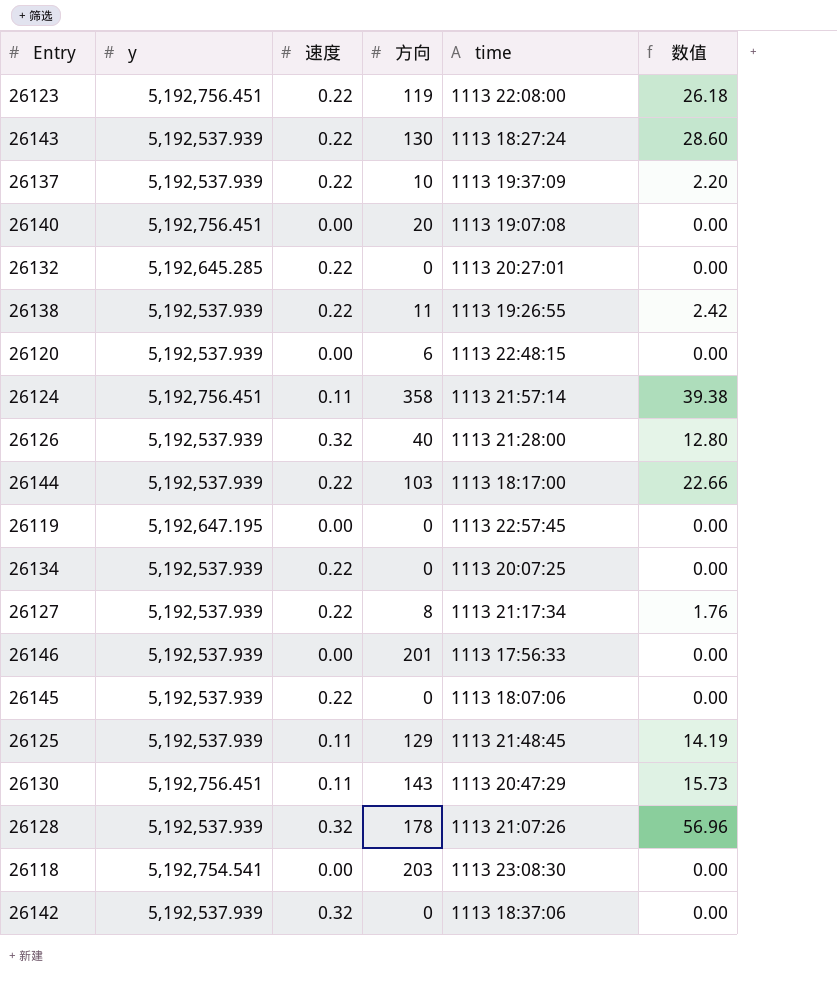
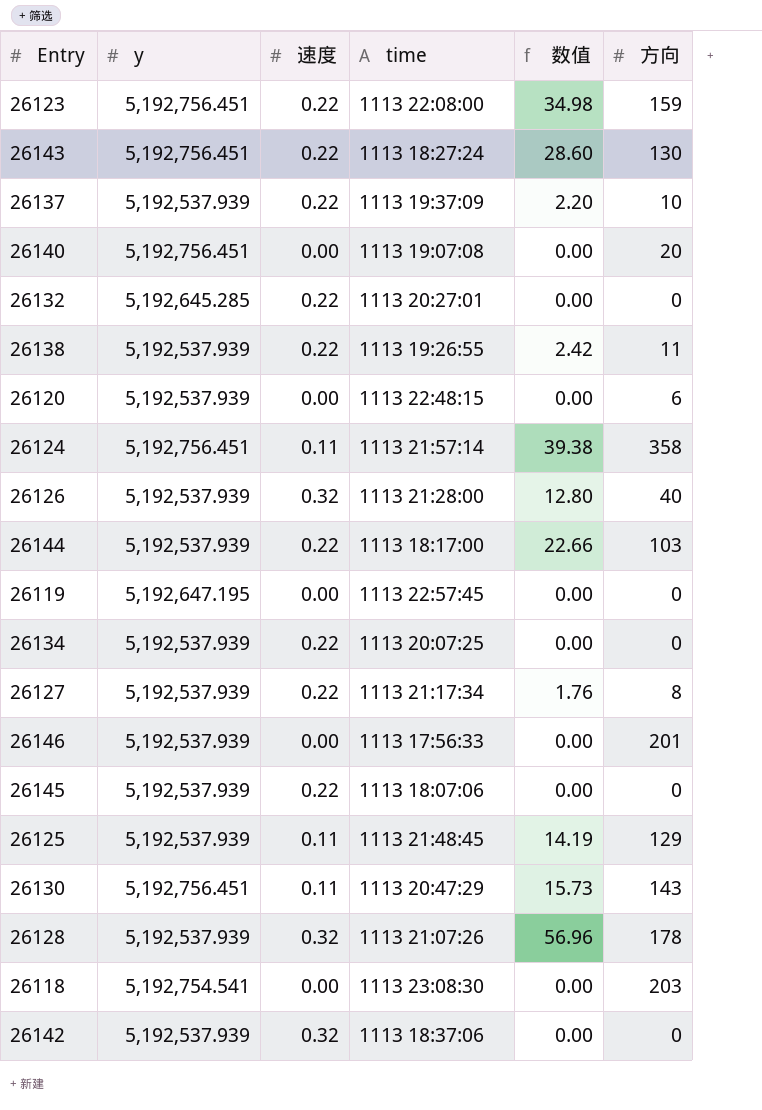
column 方向 | position: 4 -> 6
26123 | 数值: 26.18 -> 34.98
26123 | 方向: 119 -> 159
26143 | y: 5,192,537.939 -> 5,192,756.451

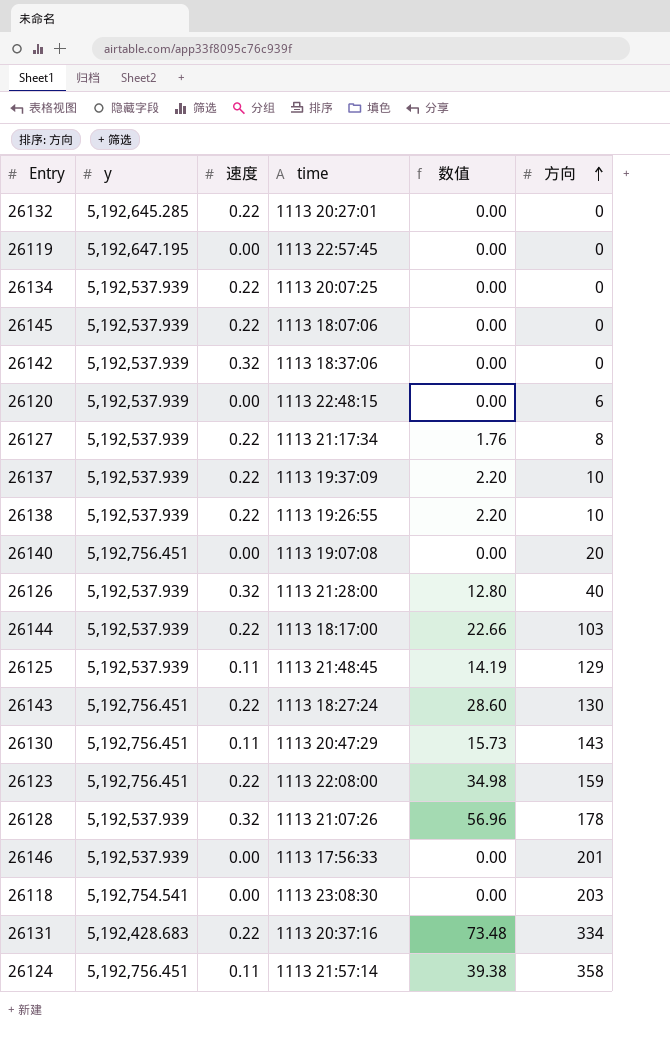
row order: none -> 方向 ascending
26138 | 数值: 2.42 -> 2.20
26138 | 方向: 11 -> 10
row 26131: none -> 5,192,428.683 | 0.22 | 1113 20:37:16 | 73.48 | 334

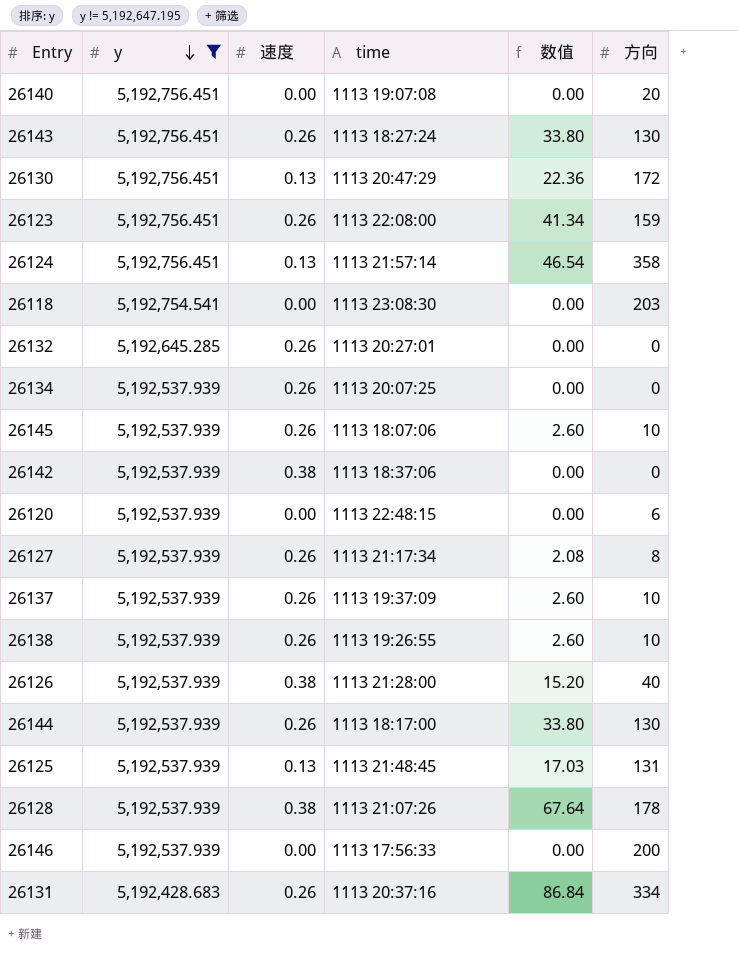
filter: none -> y != 5,192,647.195
row order: 方向 ascending -> y descending
26143 | 速度: 0.22 -> 0.26
26143 | 数值: 28.60 -> 33.80
26130 | 速度: 0.11 -> 0.13
26130 | 数值: 15.73 -> 22.36
26130 | 方向: 143 -> 172
26123 | 速度: 0.22 -> 0.26
26123 | 数值: 34.98 -> 41.34
26124 | 速度: 0.11 -> 0.13
26124 | 数值: 39.38 -> 46.54
26132 | 速度: 0.22 -> 0.26
26134 | 速度: 0.22 -> 0.26
26145 | 速度: 0.22 -> 0.26
26145 | 数值: 0.00 -> 2.60
26145 | 方向: 0 -> 10
26142 | 速度: 0.32 -> 0.38
26127 | 速度: 0.22 -> 0.26
26127 | 数值: 1.76 -> 2.08
26137 | 速度: 0.22 -> 0.26
26137 | 数值: 2.20 -> 2.60
26138 | 速度: 0.22 -> 0.26
26138 | 数值: 2.20 -> 2.60
26126 | 速度: 0.32 -> 0.38
26126 | 数值: 12.80 -> 15.20
26144 | 速度: 0.22 -> 0.26
26144 | 数值: 22.66 -> 33.80
26144 | 方向: 103 -> 130
26125 | 速度: 0.11 -> 0.13
26125 | 数值: 14.19 -> 17.03
26125 | 方向: 129 -> 131
26128 | 速度: 0.32 -> 0.38
26128 | 数值: 56.96 -> 67.64
26146 | 方向: 201 -> 200
26131 | 速度: 0.22 -> 0.26
26131 | 数值: 73.48 -> 86.84

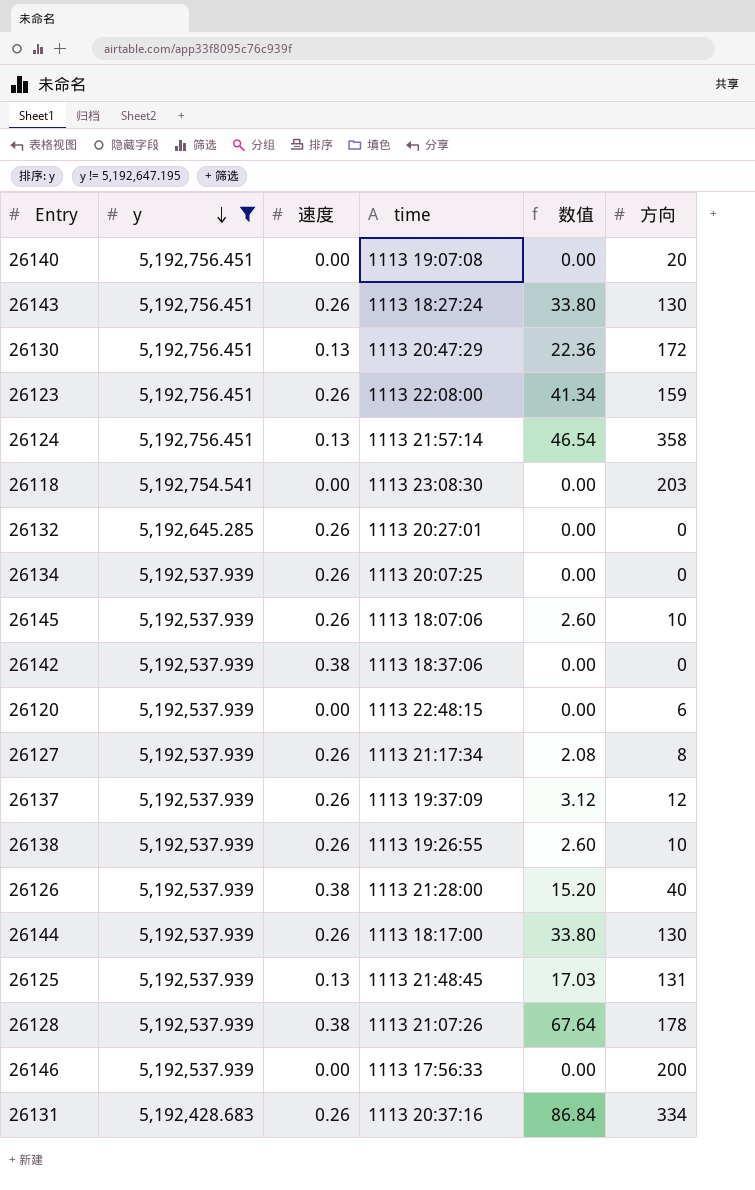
26137 | 数值: 2.60 -> 3.12
26137 | 方向: 10 -> 12

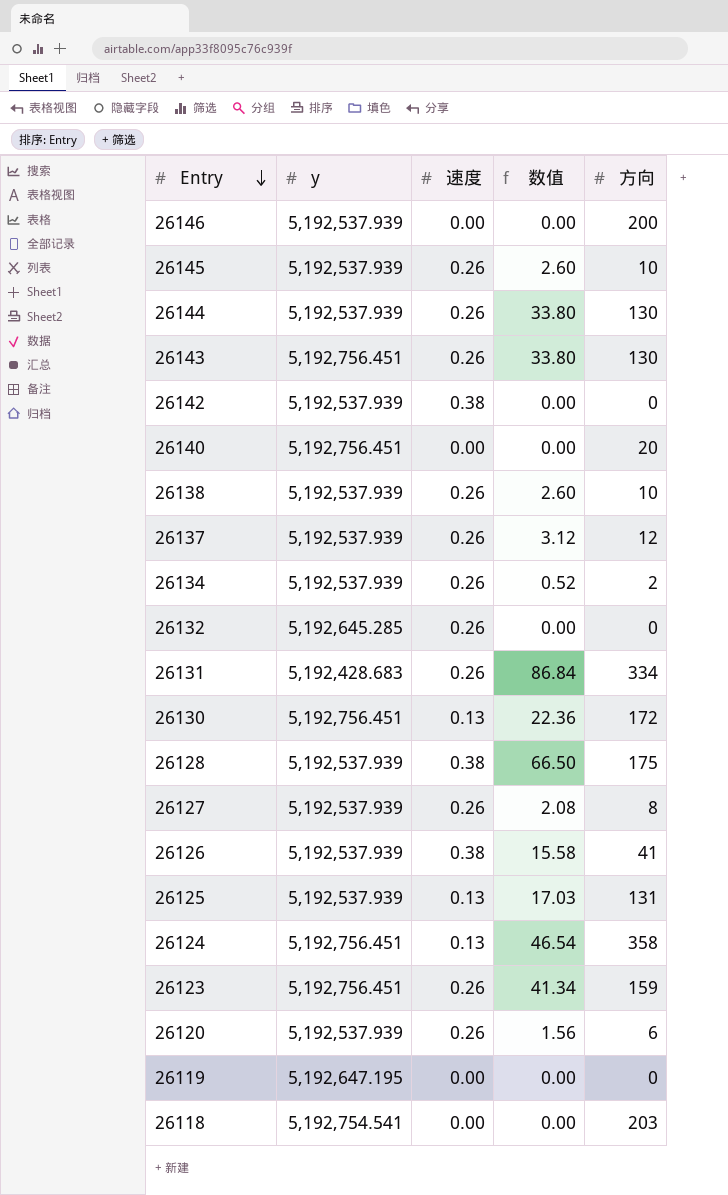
filter: y != 5,192,647.195 -> none
row order: y descending -> Entry descending
column time | position: 4 -> none
26134 | 数值: 0.00 -> 0.52
26134 | 方向: 0 -> 2
26128 | 数值: 67.64 -> 66.50
26128 | 方向: 178 -> 175
26126 | 数值: 15.20 -> 15.58
26126 | 方向: 40 -> 41
26120 | 速度: 0.00 -> 0.26
26120 | 数值: 0.00 -> 1.56

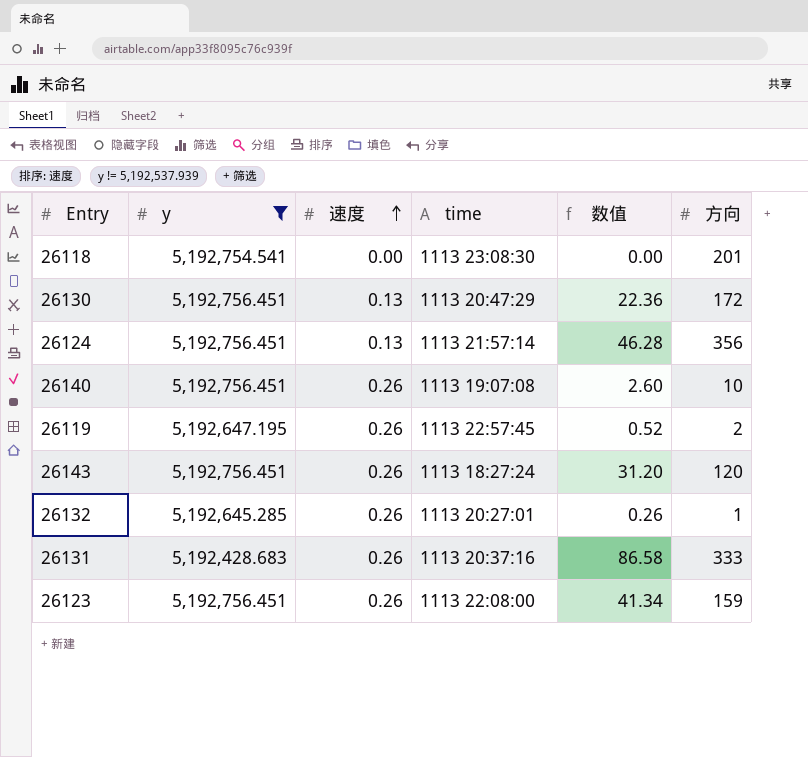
filter: none -> y != 5,192,537.939
row order: Entry descending -> 速度 ascending
column time | position: none -> 4
26118 | 方向: 203 -> 201
26124 | 数值: 46.54 -> 46.28
26124 | 方向: 358 -> 356
26140 | 速度: 0.00 -> 0.26
26140 | 数值: 0.00 -> 2.60
26140 | 方向: 20 -> 10
26119 | 速度: 0.00 -> 0.26
26119 | 数值: 0.00 -> 0.52
26119 | 方向: 0 -> 2
26143 | 数值: 33.80 -> 31.20
26143 | 方向: 130 -> 120
26132 | 数值: 0.00 -> 0.26
26132 | 方向: 0 -> 1
26131 | 数值: 86.84 -> 86.58
26131 | 方向: 334 -> 333

